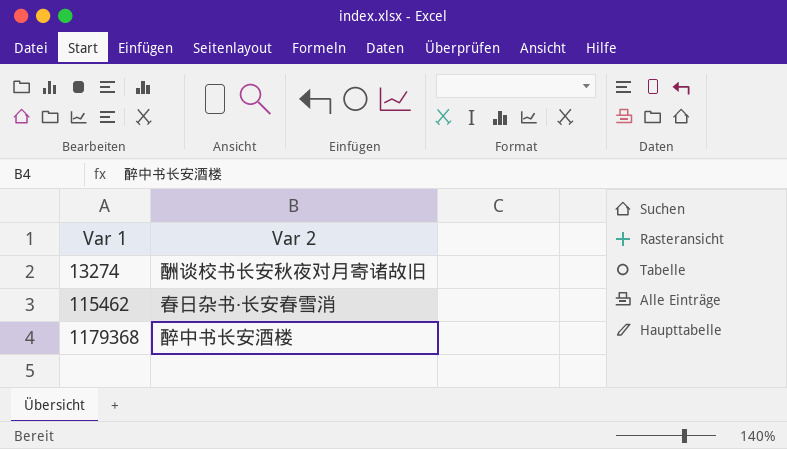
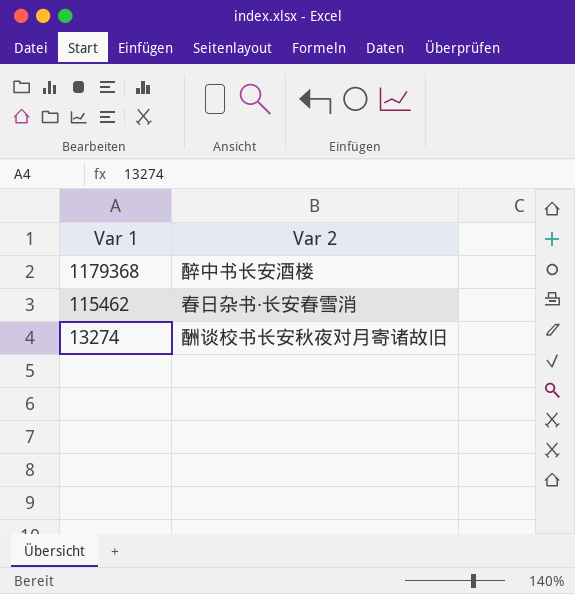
row order: Var 1 ascending -> Var 1 descending

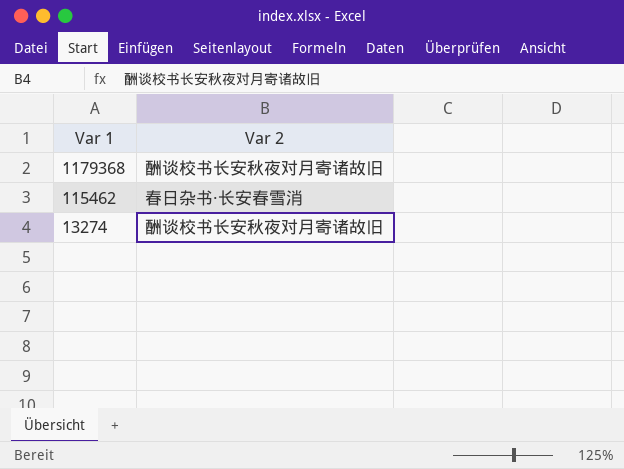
1179368 | Var 2: 醉中书长安酒楼 -> 酬谈校书长安秋夜对月寄诸故旧

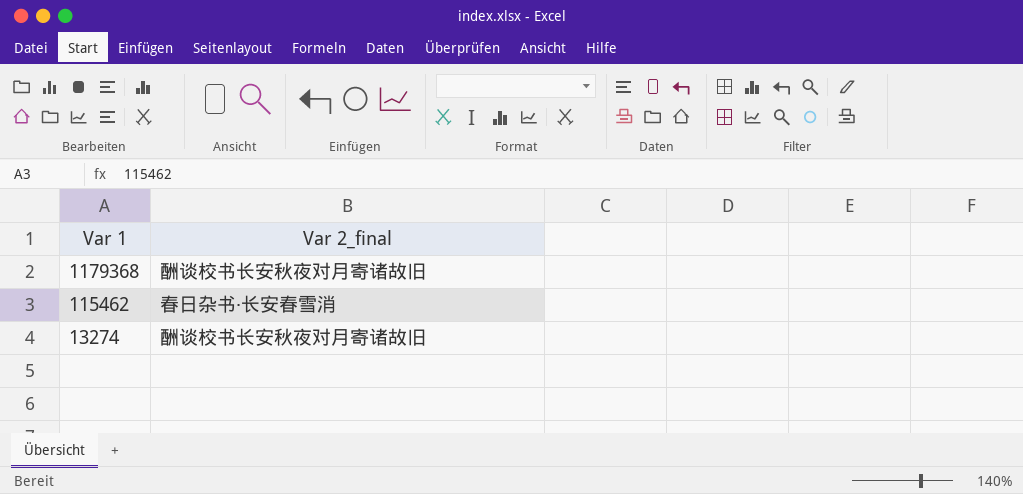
column name: Var 2 -> Var 2_final

